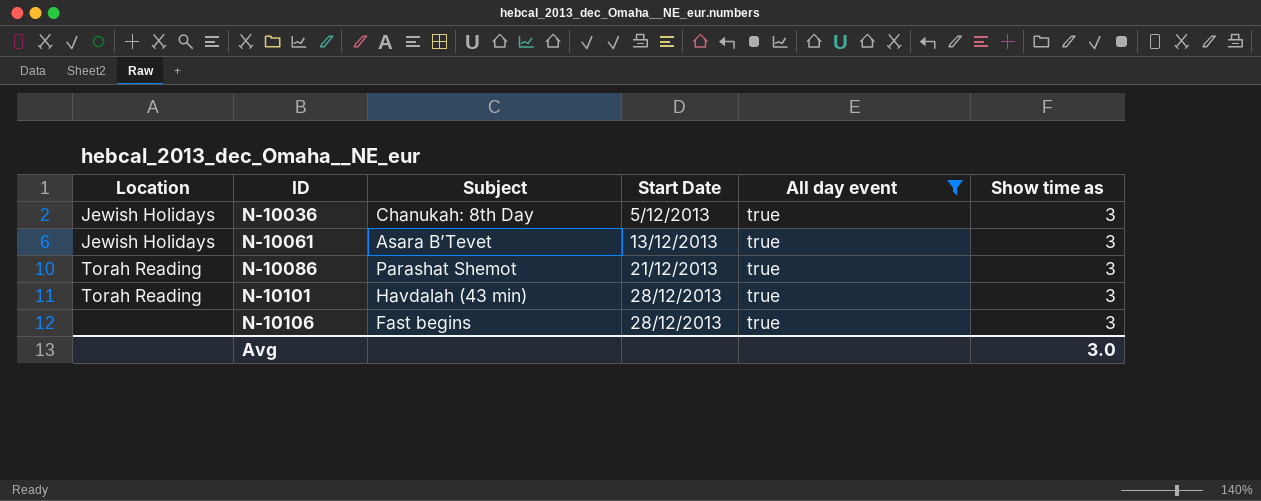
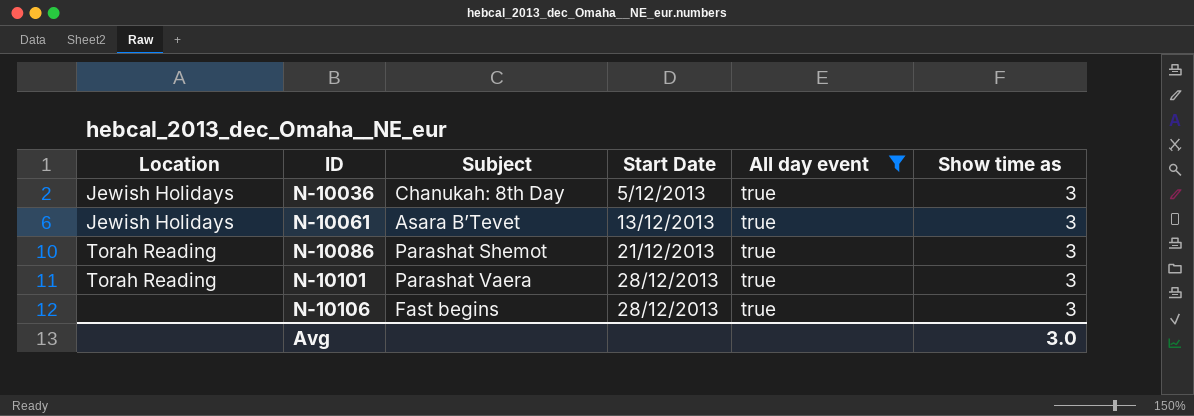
N-10101 | Subject: Havdalah (43 min) -> Parashat Vaera

